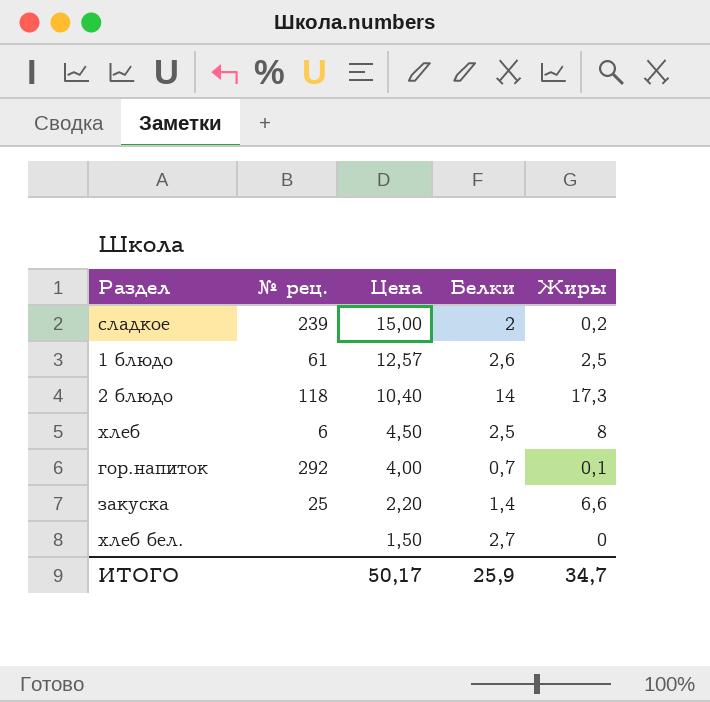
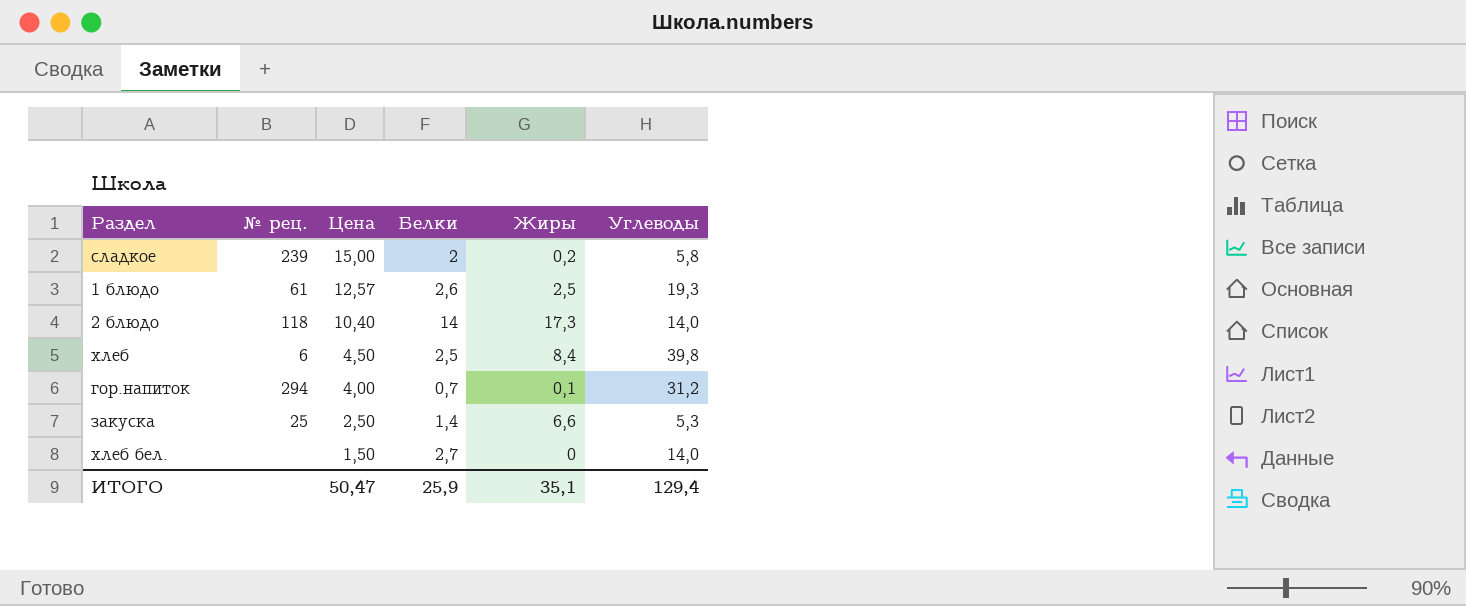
column Углеводы | position: none -> 6
хлеб | Жиры: 8 -> 8,4
гор.напиток | № рец.: 292 -> 294
закуска | Цена: 2,20 -> 2,50
ИТОГО | Цена: 50,17 -> 50,47
ИТОГО | Жиры: 34,7 -> 35,1

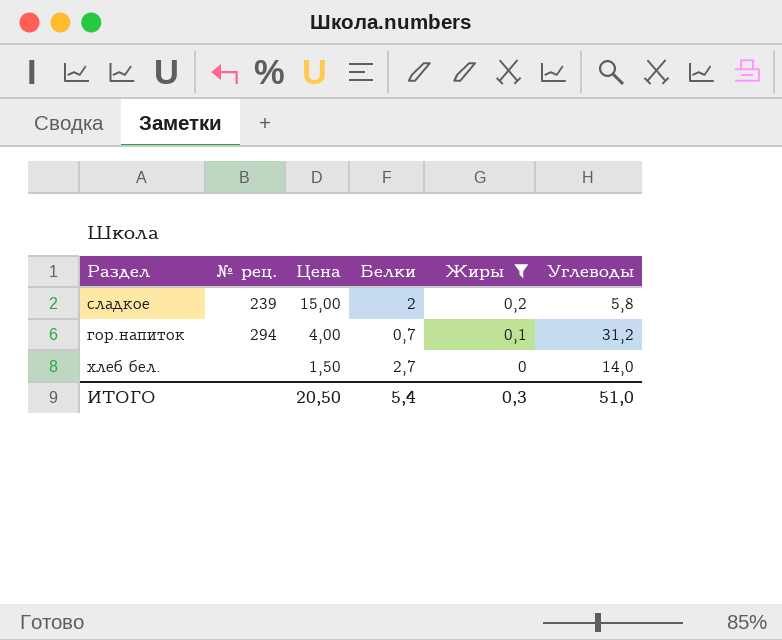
filter: none -> Жиры <= 0,2
ИТОГО | Цена: 50,47 -> 20,50
ИТОГО | Белки: 25,9 -> 5,4
ИТОГО | Жиры: 35,1 -> 0,3
ИТОГО | Углеводы: 129,4 -> 51,0

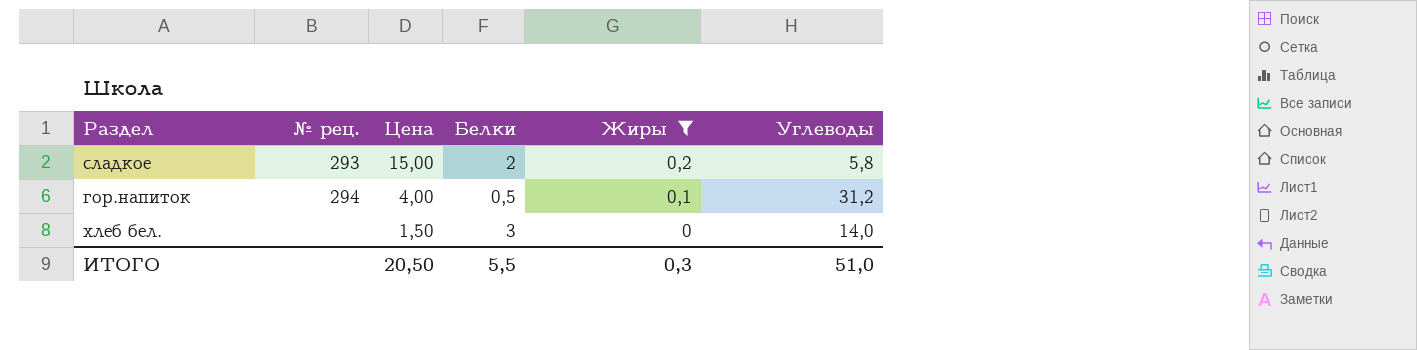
сладкое | № рец.: 239 -> 293
гор.напиток | Белки: 0,7 -> 0,5
хлеб бел. | Белки: 2,7 -> 3
ИТОГО | Белки: 5,4 -> 5,5

